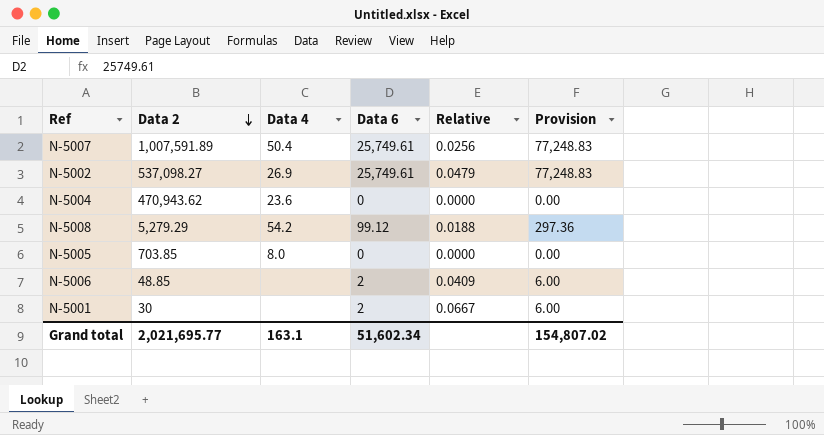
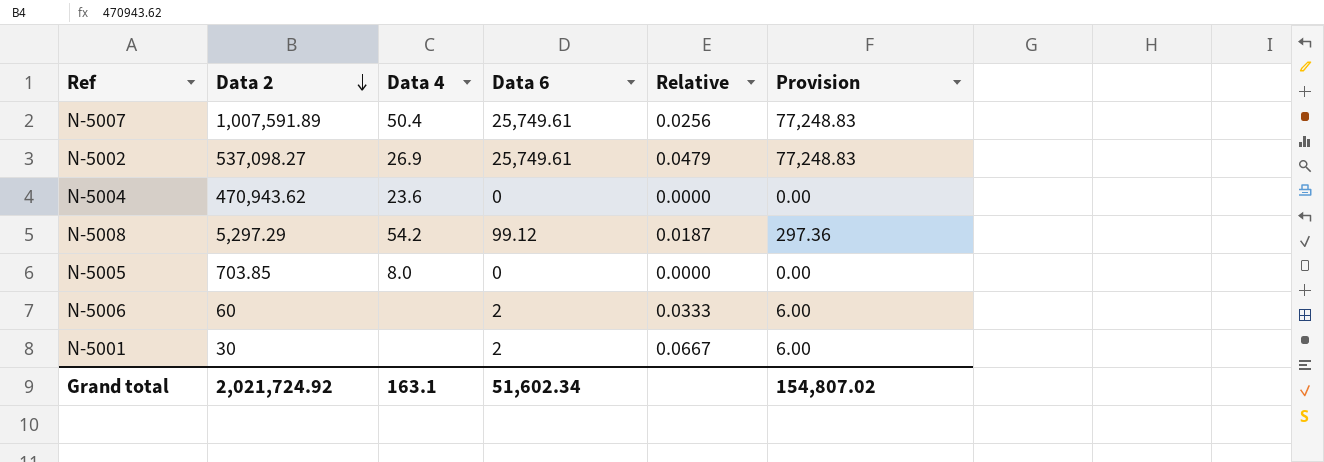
N-5008 | Data 2: 5,279.29 -> 5,297.29
N-5008 | Relative: 0.0188 -> 0.0187
N-5006 | Data 2: 48.85 -> 60
N-5006 | Relative: 0.0409 -> 0.0333
Grand total | Data 2: 2,021,695.77 -> 2,021,724.92

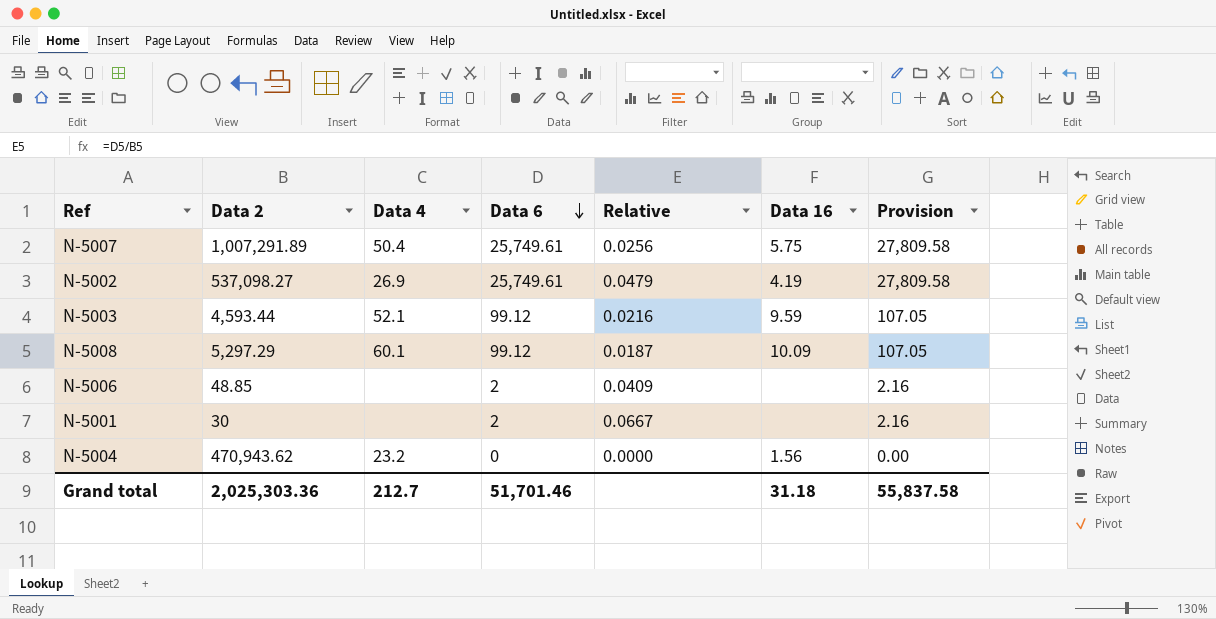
row order: Data 2 descending -> Data 6 descending
column Data 16 | position: none -> 6
column Provision | formula: [Data 6] * 3 -> [Data 6] * 1.08
row N-5005: 703.85 | 8.0 | 0 | 0.0000 | 0.00 -> none
N-5007 | Data 2: 1,007,591.89 -> 1,007,291.89
row N-5003: none -> 4,593.44 | 52.1 | 99.12 | 0.0216 | 9.59 | 107.05
N-5008 | Data 4: 54.2 -> 60.1
N-5006 | Data 2: 60 -> 48.85
N-5006 | Relative: 0.0333 -> 0.0409
N-5004 | Data 4: 23.6 -> 23.2
Grand total | Data 2: 2,021,724.92 -> 2,025,303.36
Grand total | Data 4: 163.1 -> 212.7
Grand total | Data 6: 51,602.34 -> 51,701.46
Grand total | Provision: 154,807.02 -> 55,837.58

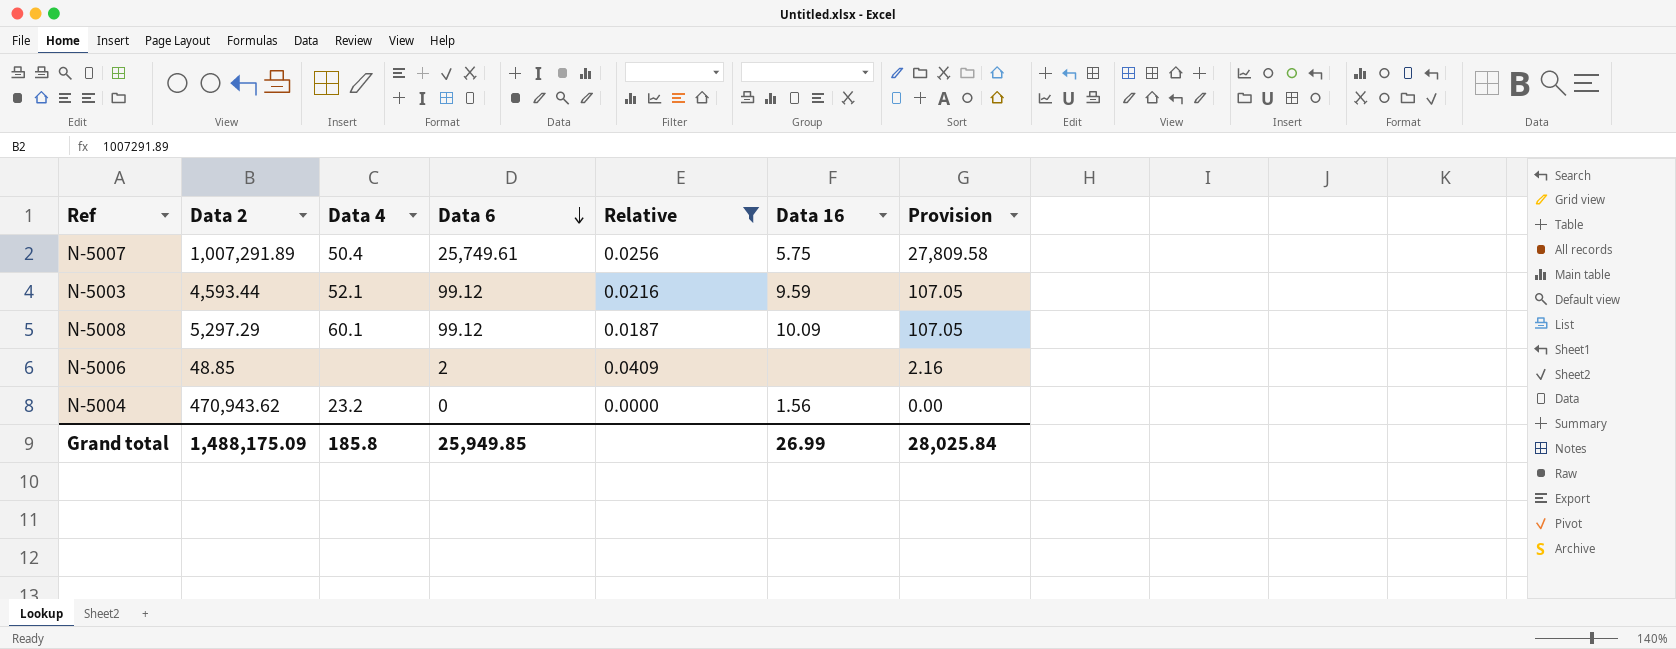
filter: none -> Relative <= 0.0409
Grand total | Data 2: 2,025,303.36 -> 1,488,175.09
Grand total | Data 4: 212.7 -> 185.8
Grand total | Data 6: 51,701.46 -> 25,949.85
Grand total | Data 16: 31.18 -> 26.99
Grand total | Provision: 55,837.58 -> 28,025.84

